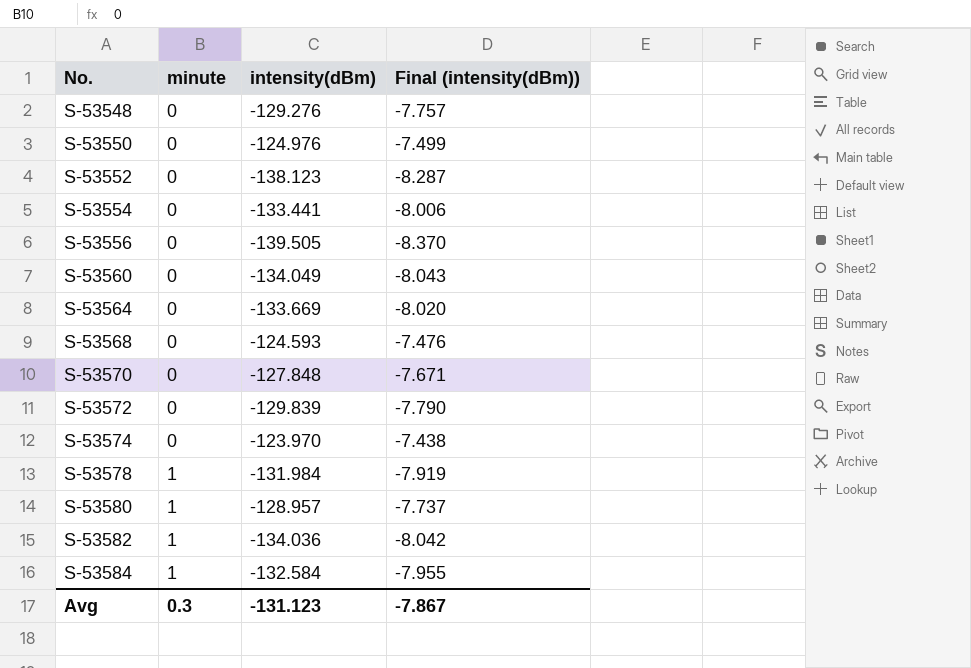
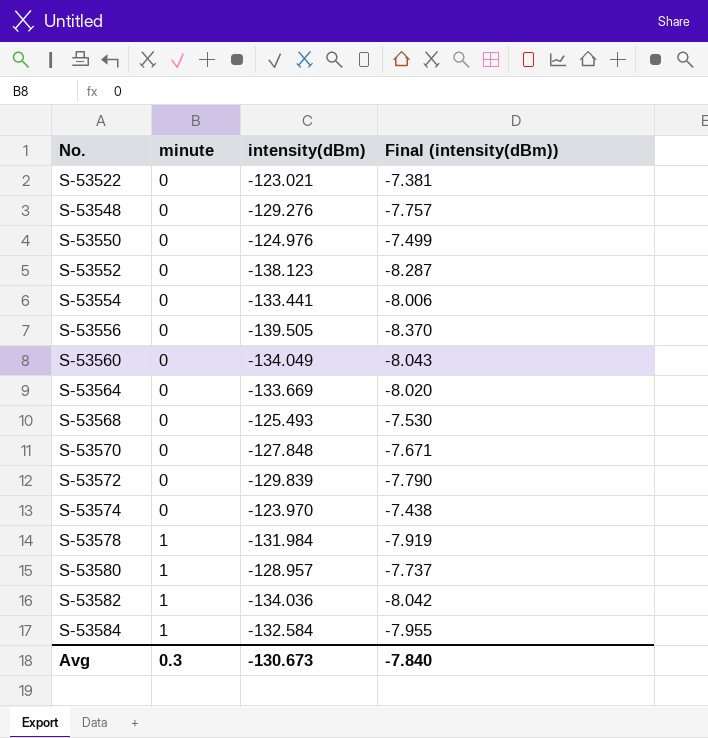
row S-53522: none -> 0 | -123.021 | -7.381
S-53568 | intensity(dBm): -124.593 -> -125.493
S-53568 | Final (intensity(dBm)): -7.476 -> -7.530
Avg | intensity(dBm): -131.123 -> -130.673
Avg | Final (intensity(dBm)): -7.867 -> -7.840

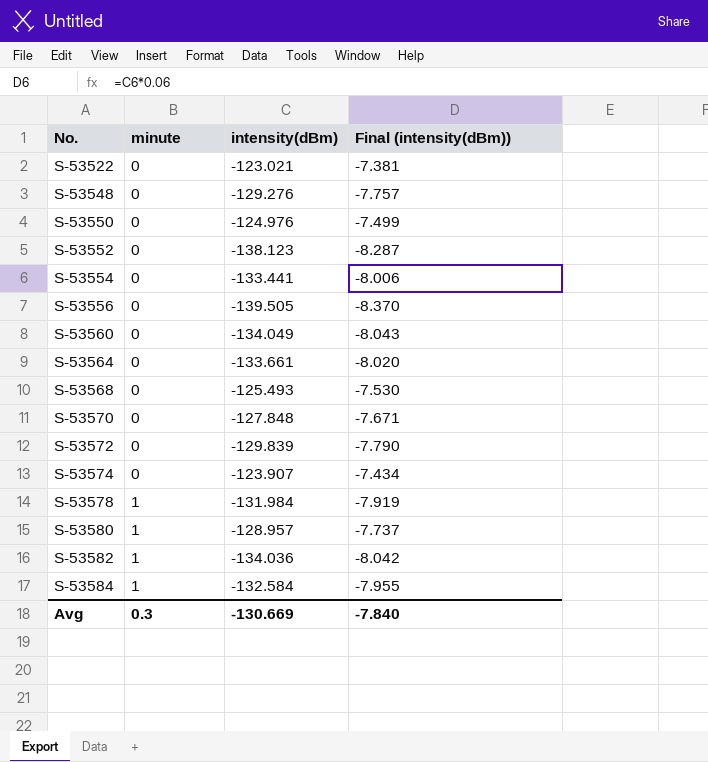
S-53564 | intensity(dBm): -133.669 -> -133.661
S-53574 | intensity(dBm): -123.970 -> -123.907
S-53574 | Final (intensity(dBm)): -7.438 -> -7.434
Avg | intensity(dBm): -130.673 -> -130.669

